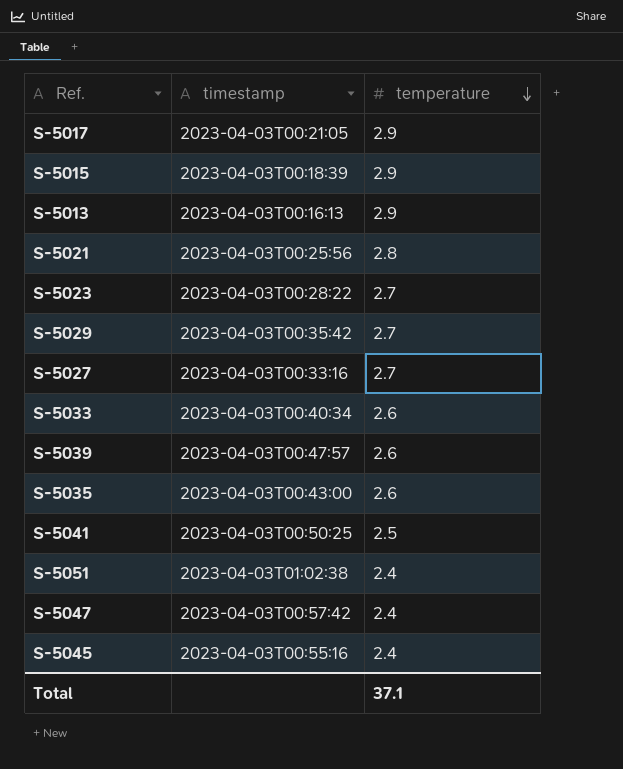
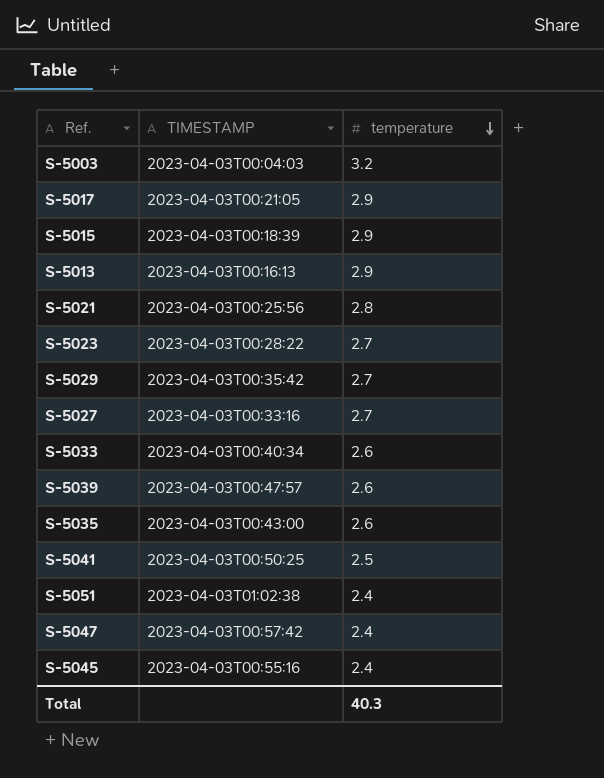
column name: timestamp -> TIMESTAMP
row S-5003: none -> 2023-04-03T00:04:03 | 3.2
Total | temperature: 37.1 -> 40.3

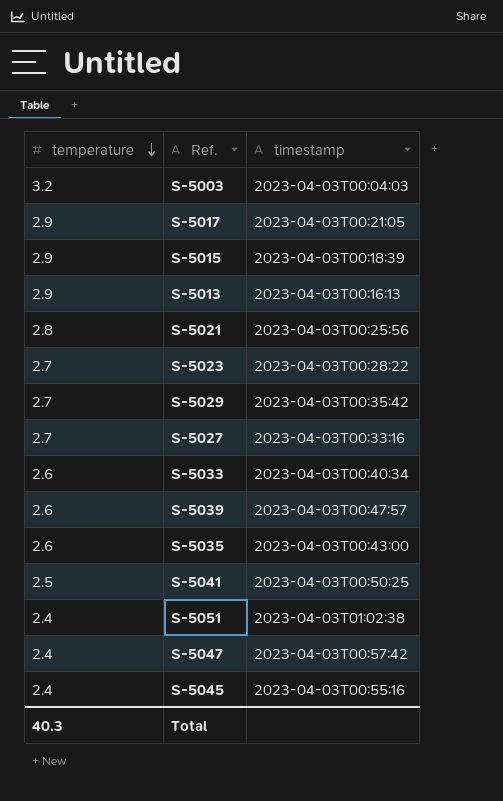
column temperature | position: 3 -> 1
column name: TIMESTAMP -> timestamp

